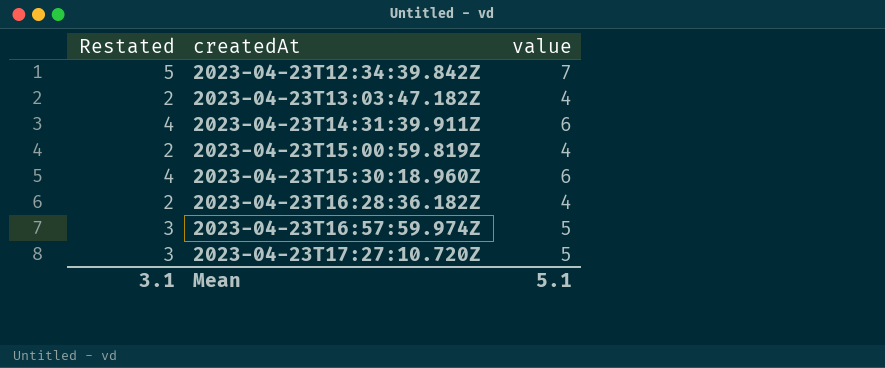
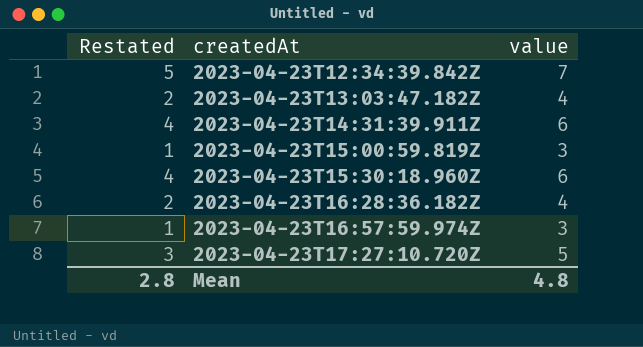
2023-04-23T15:00:59.819Z | Restated: 2 -> 1
2023-04-23T15:00:59.819Z | value: 4 -> 3
2023-04-23T16:57:59.974Z | Restated: 3 -> 1
2023-04-23T16:57:59.974Z | value: 5 -> 3
Mean | Restated: 3.1 -> 2.8
Mean | value: 5.1 -> 4.8

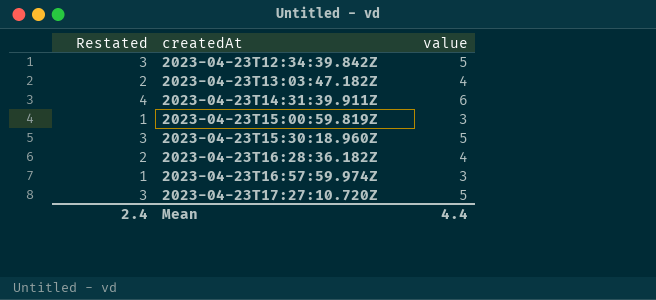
2023-04-23T12:34:39.842Z | Restated: 5 -> 3
2023-04-23T12:34:39.842Z | value: 7 -> 5
2023-04-23T15:30:18.960Z | Restated: 4 -> 3
2023-04-23T15:30:18.960Z | value: 6 -> 5
Mean | Restated: 2.8 -> 2.4
Mean | value: 4.8 -> 4.4

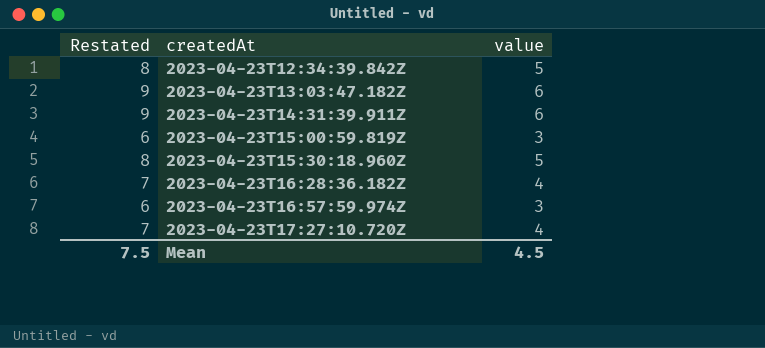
column Restated | formula: [value] - 2 -> [value] + 3
2023-04-23T13:03:47.182Z | value: 4 -> 6
2023-04-23T17:27:10.720Z | value: 5 -> 4
Mean | Restated: 2.4 -> 7.5
Mean | value: 4.4 -> 4.5

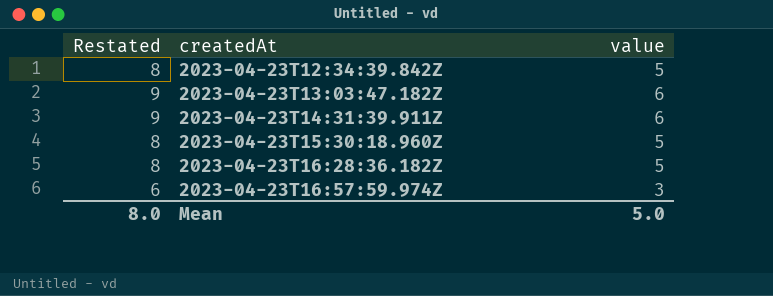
row 2023-04-23T15:00:59.819Z: 6 | 3 -> none
row 2023-04-23T17:27:10.720Z: 7 | 4 -> none
2023-04-23T16:28:36.182Z | Restated: 7 -> 8
2023-04-23T16:28:36.182Z | value: 4 -> 5
Mean | Restated: 7.5 -> 8.0
Mean | value: 4.5 -> 5.0

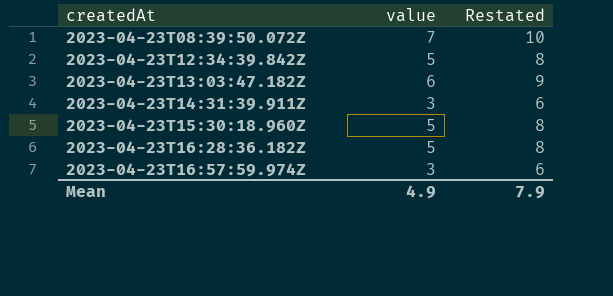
column Restated | position: 1 -> 3
row 2023-04-23T08:39:50.072Z: none -> 7 | 10
2023-04-23T14:31:39.911Z | value: 6 -> 3
2023-04-23T14:31:39.911Z | Restated: 9 -> 6
Mean | value: 5.0 -> 4.9
Mean | Restated: 8.0 -> 7.9

